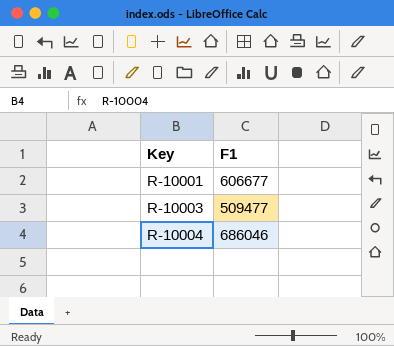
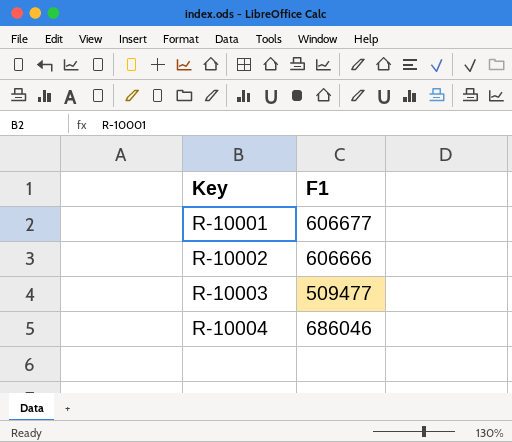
row R-10002: none -> 606666

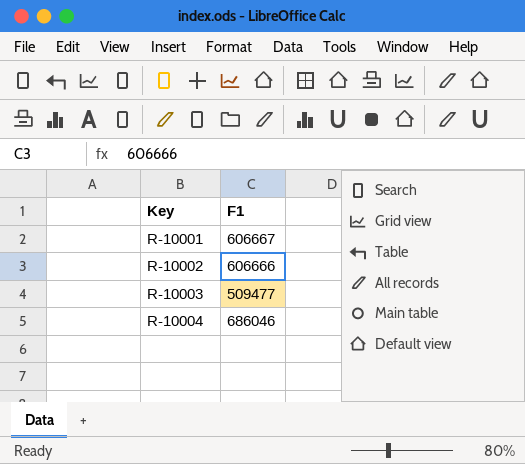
R-10001 | F1: 606677 -> 606667

